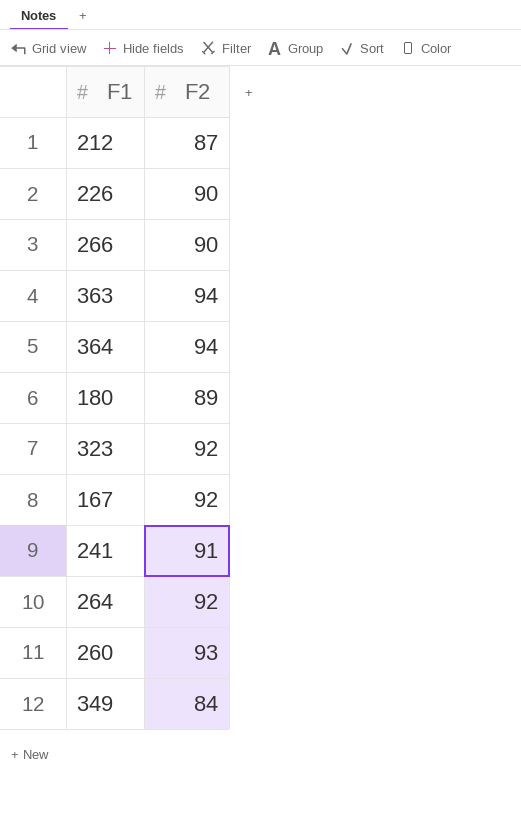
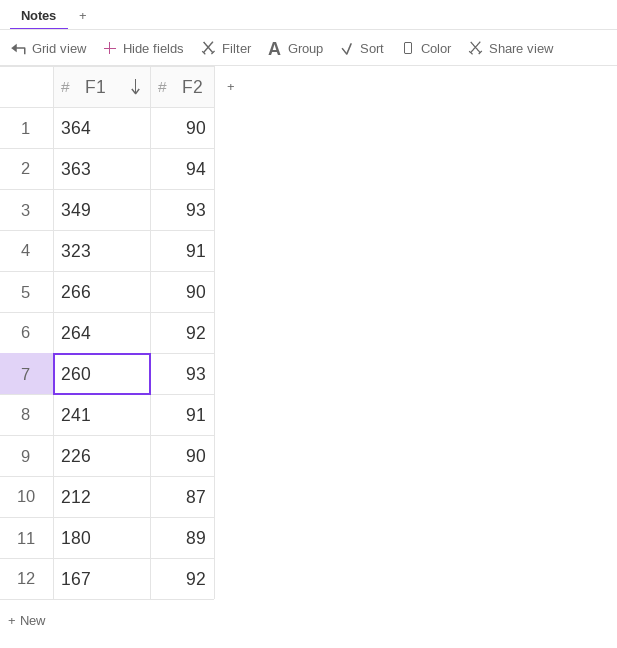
row order: none -> F1 descending
364 | F2: 94 -> 90
349 | F2: 84 -> 93
323 | F2: 92 -> 91

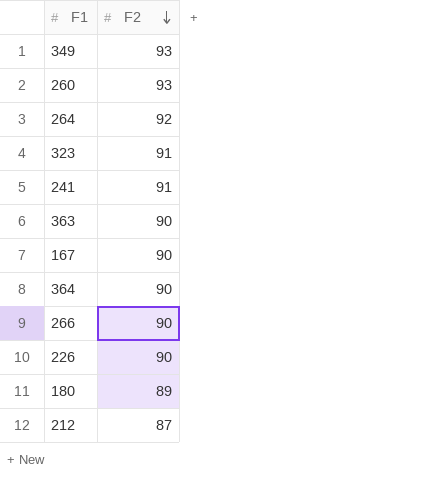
row order: F1 descending -> F2 descending
363 | F2: 94 -> 90
167 | F2: 92 -> 90

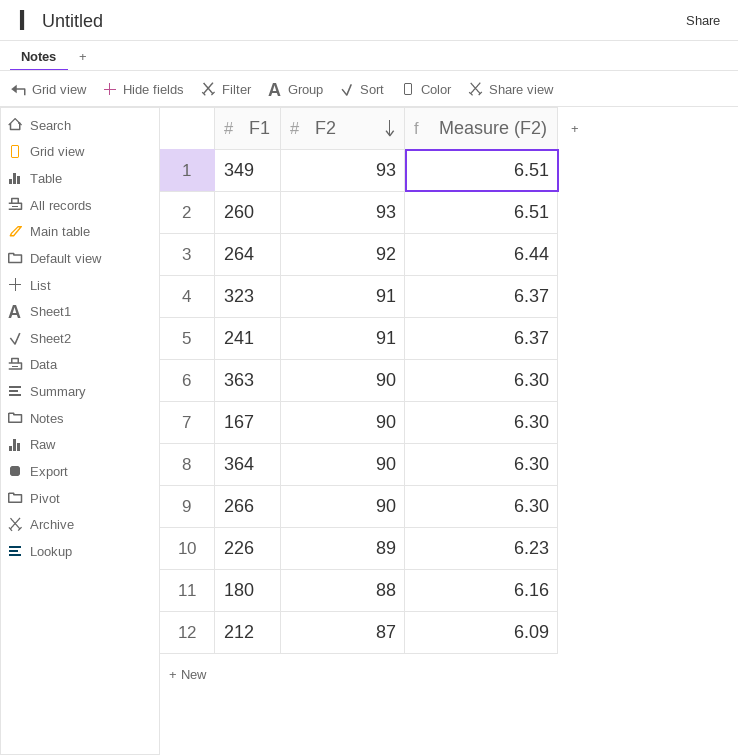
column Measure (F2) | formula: none -> [F2] * 0.07
226 | F2: 90 -> 89
180 | F2: 89 -> 88

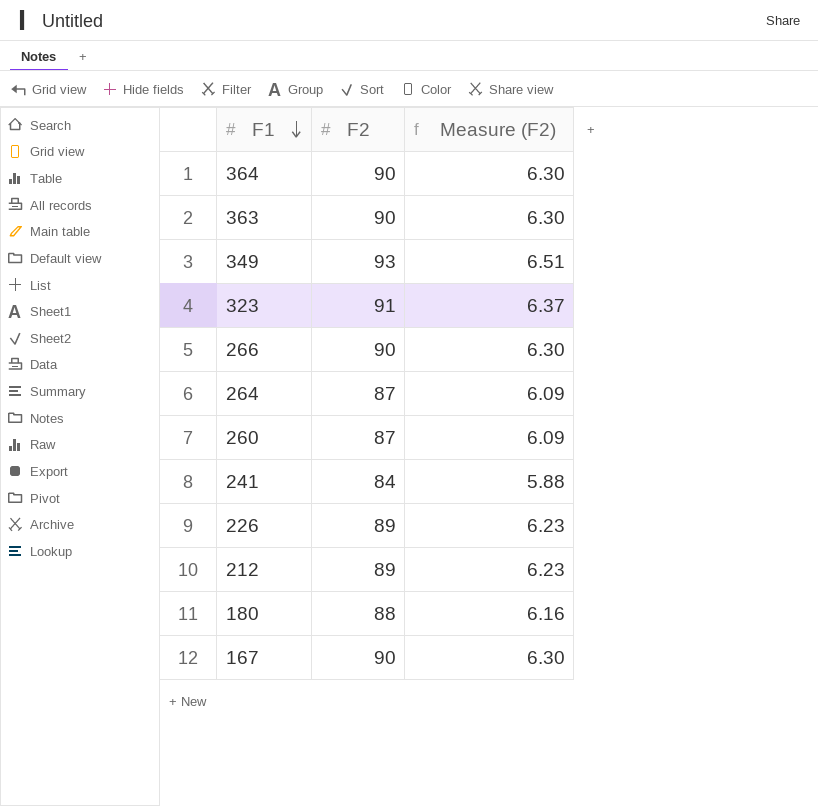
row order: F2 descending -> F1 descending
264 | F2: 92 -> 87
264 | Measure (F2): 6.44 -> 6.09
260 | F2: 93 -> 87
260 | Measure (F2): 6.51 -> 6.09
241 | F2: 91 -> 84
241 | Measure (F2): 6.37 -> 5.88
212 | F2: 87 -> 89
212 | Measure (F2): 6.09 -> 6.23

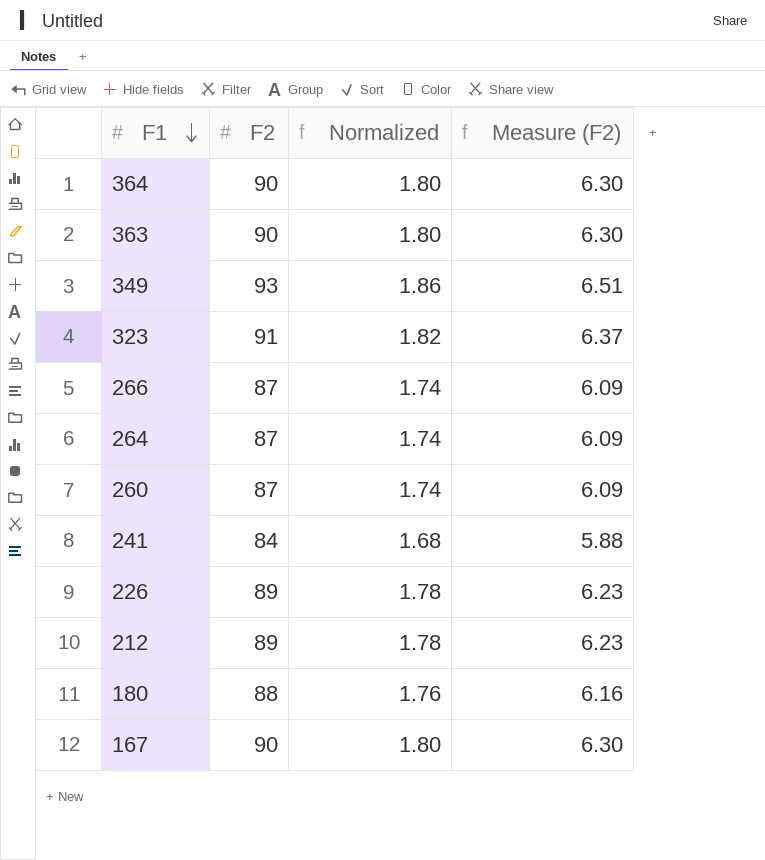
column Normalized | formula: none -> [F2] * 0.02
266 | F2: 90 -> 87
266 | Measure (F2): 6.30 -> 6.09

